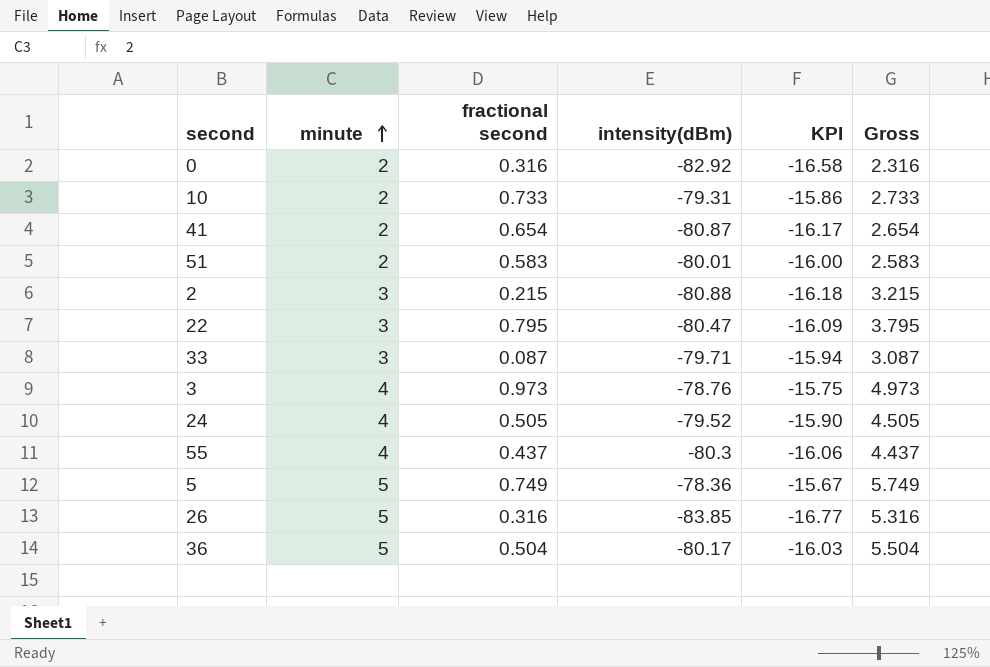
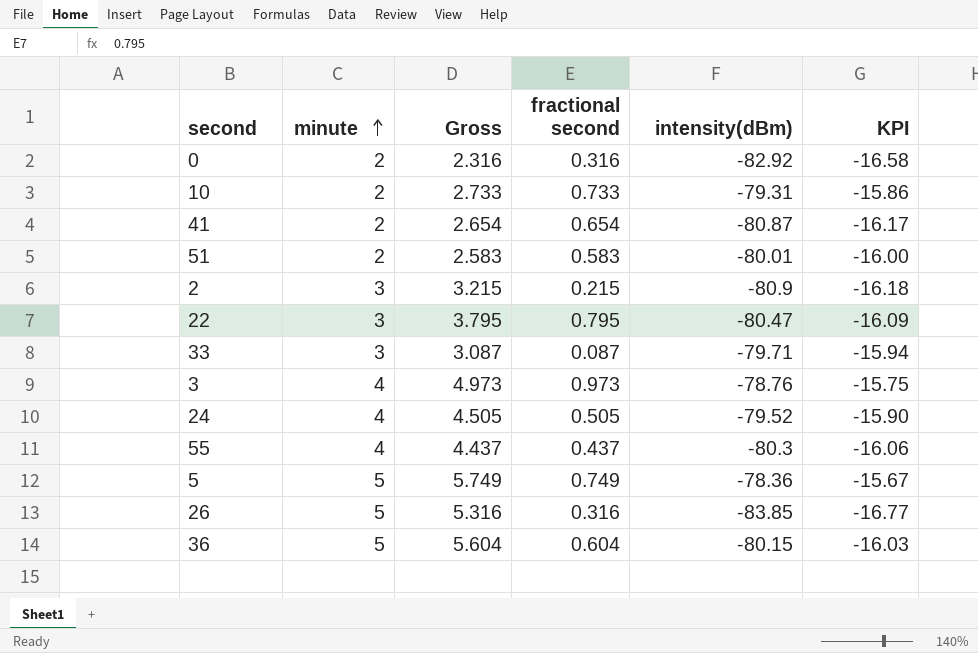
column Gross | position: 6 -> 3
2 | intensity(dBm): -80.88 -> -80.9
36 | Gross: 5.504 -> 5.604
36 | fractional second: 0.504 -> 0.604
36 | intensity(dBm): -80.17 -> -80.15

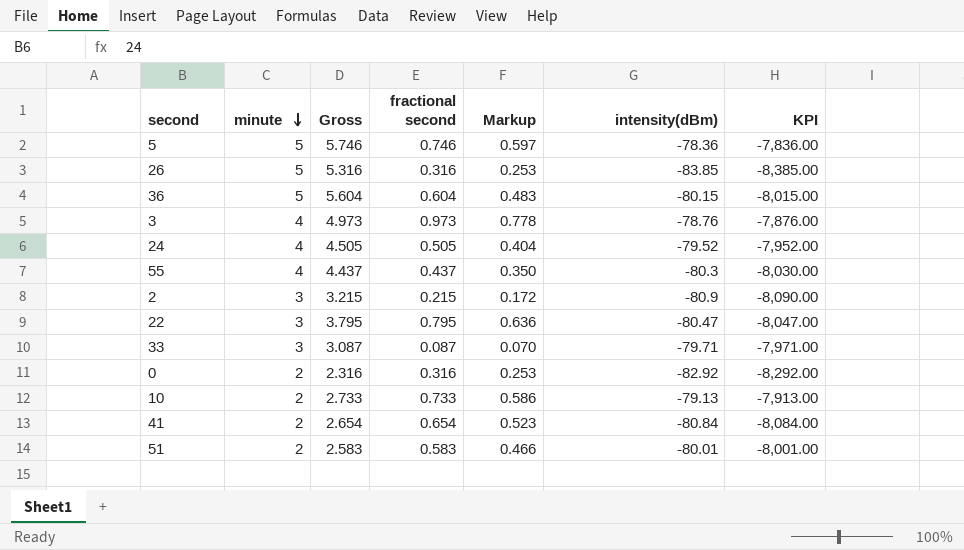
row order: minute ascending -> minute descending
column Markup | formula: none -> [fractional second] * 0.8
column KPI | formula: [intensity(dBm)] * 0.2 -> [intensity(dBm)] * 100
5 | Gross: 5.749 -> 5.746
5 | fractional second: 0.749 -> 0.746
10 | intensity(dBm): -79.31 -> -79.13
41 | intensity(dBm): -80.87 -> -80.84

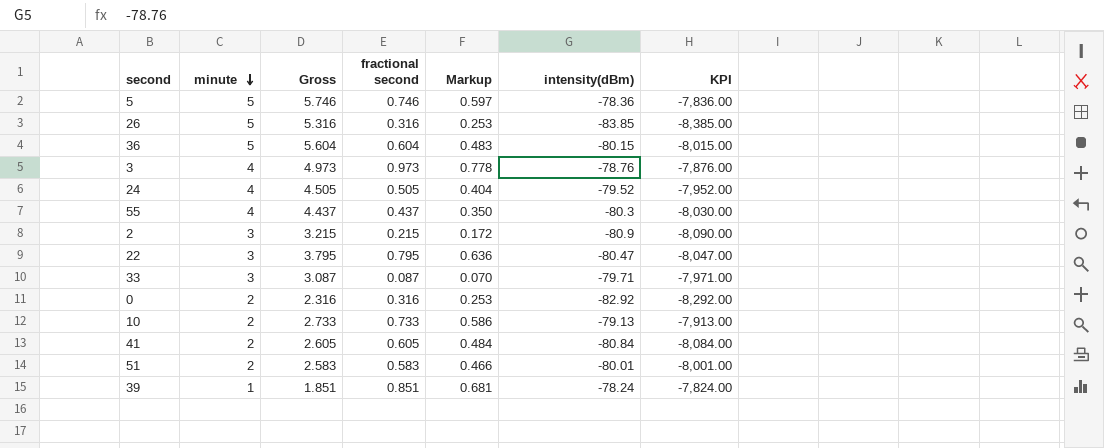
41 | Gross: 2.654 -> 2.605
41 | fractional second: 0.654 -> 0.605
41 | Markup: 0.523 -> 0.484
row 39: none -> 1 | 1.851 | 0.851 | 0.681 | -78.24 | -7,824.00

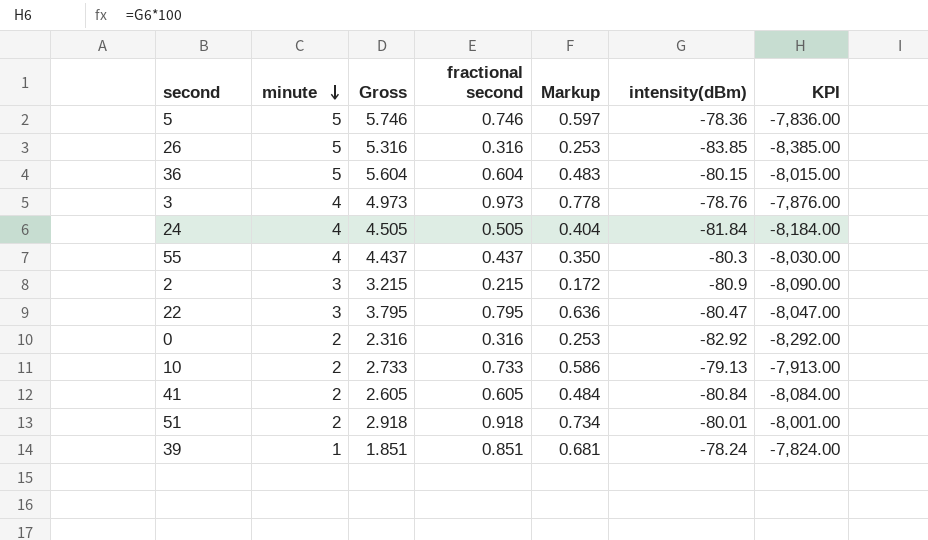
row 33: 3 | 3.087 | 0.087 | 0.070 | -79.71 | -7,971.00 -> none
24 | intensity(dBm): -79.52 -> -81.84
24 | KPI: -7,952.00 -> -8,184.00
51 | Gross: 2.583 -> 2.918
51 | fractional second: 0.583 -> 0.918
51 | Markup: 0.466 -> 0.734

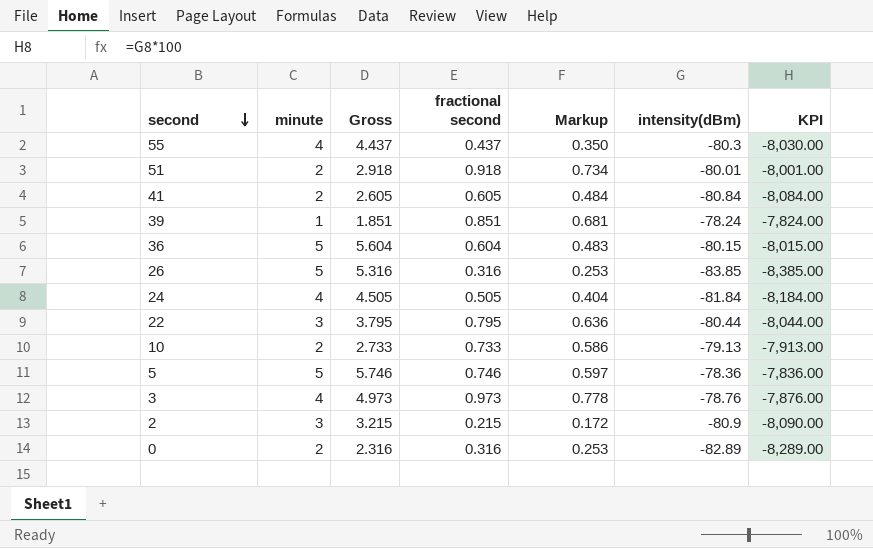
row order: minute descending -> second descending
22 | intensity(dBm): -80.47 -> -80.44
22 | KPI: -8,047.00 -> -8,044.00
0 | intensity(dBm): -82.92 -> -82.89
0 | KPI: -8,292.00 -> -8,289.00

